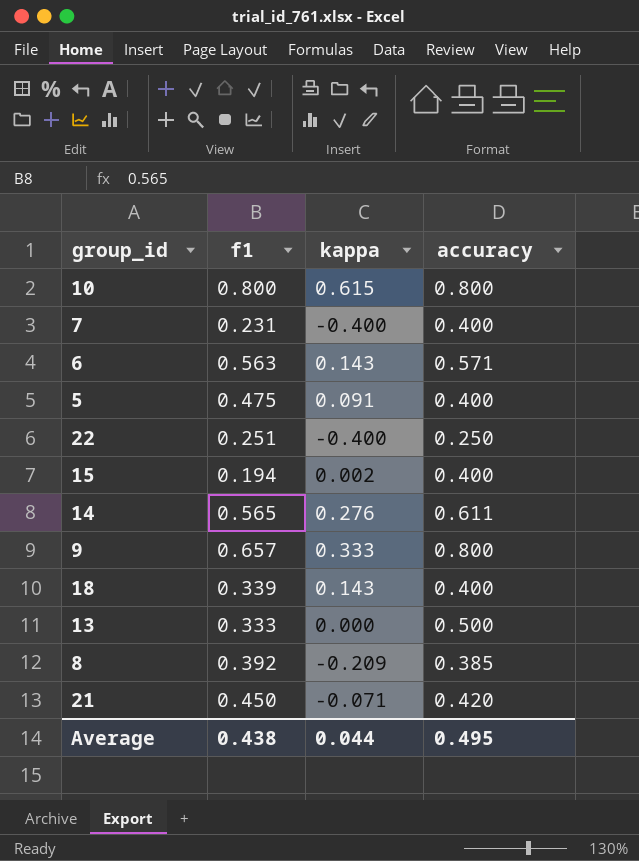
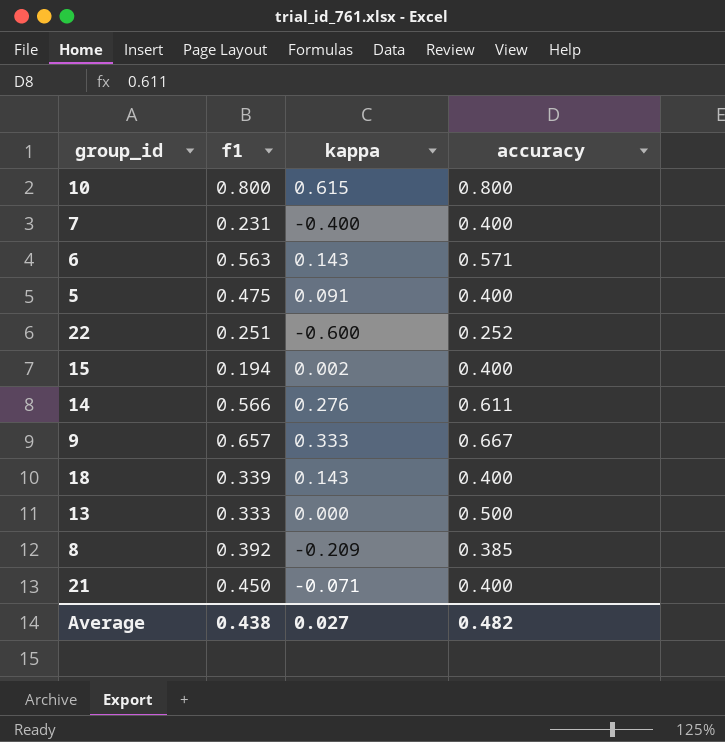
22 | kappa: -0.400 -> -0.600
22 | accuracy: 0.250 -> 0.252
14 | f1: 0.565 -> 0.566
9 | accuracy: 0.800 -> 0.667
21 | accuracy: 0.420 -> 0.400
Average | kappa: 0.044 -> 0.027
Average | accuracy: 0.495 -> 0.482

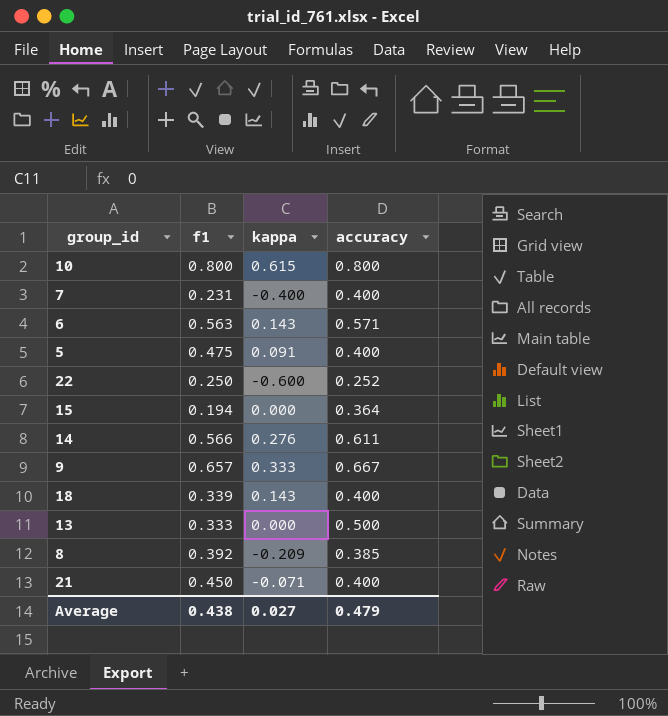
22 | f1: 0.251 -> 0.250
15 | kappa: 0.002 -> 0.000
15 | accuracy: 0.400 -> 0.364
Average | accuracy: 0.482 -> 0.479

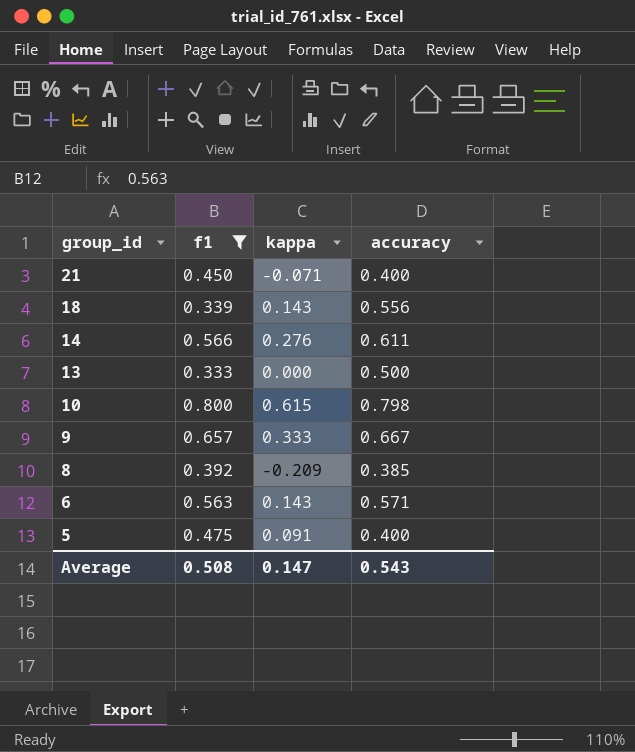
filter: none -> f1 >= 0.333
row order: none -> group_id descending
18 | accuracy: 0.400 -> 0.556
10 | accuracy: 0.800 -> 0.798
Average | f1: 0.438 -> 0.508
Average | kappa: 0.027 -> 0.147
Average | accuracy: 0.479 -> 0.543

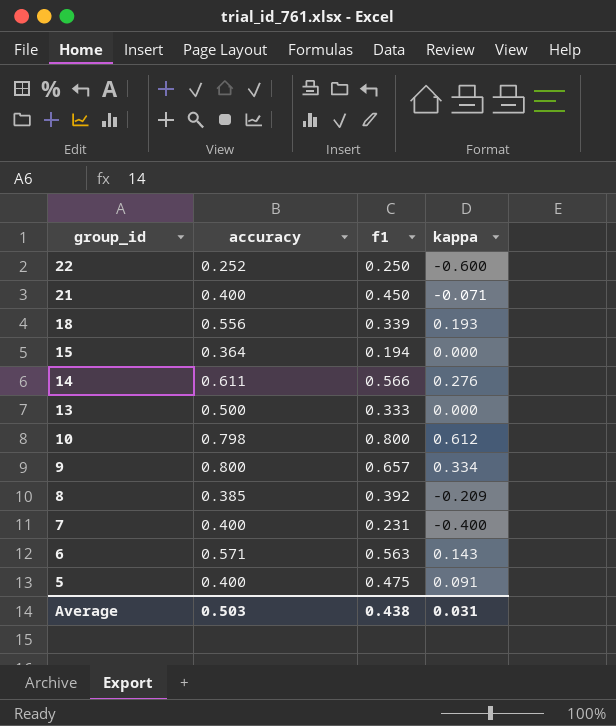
filter: f1 >= 0.333 -> none
column accuracy | position: 4 -> 2
18 | kappa: 0.143 -> 0.193
10 | kappa: 0.615 -> 0.612
9 | accuracy: 0.667 -> 0.800
9 | kappa: 0.333 -> 0.334
Average | accuracy: 0.543 -> 0.503
Average | f1: 0.508 -> 0.438
Average | kappa: 0.147 -> 0.031

